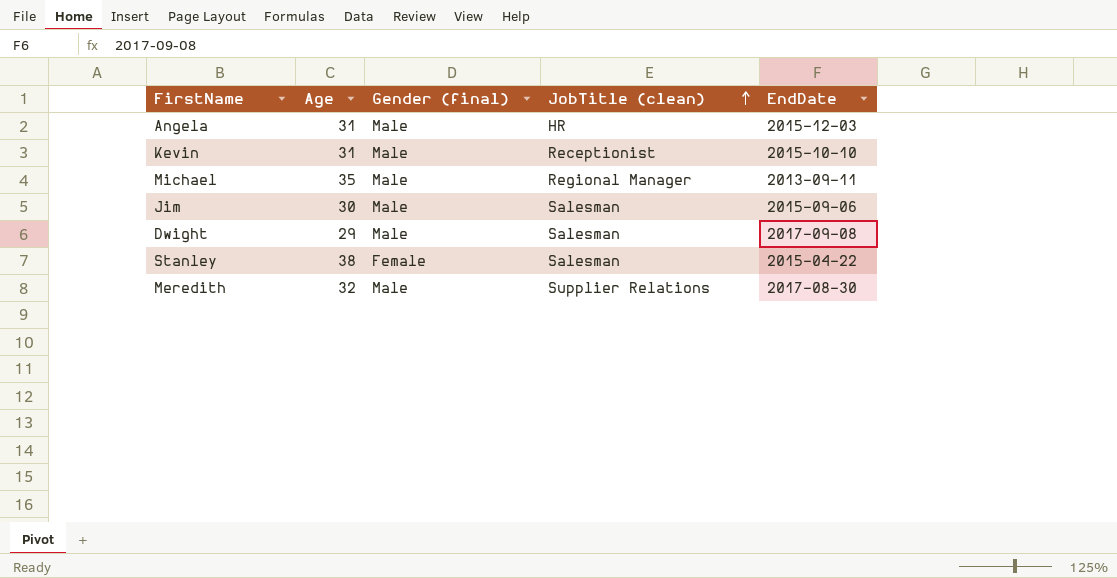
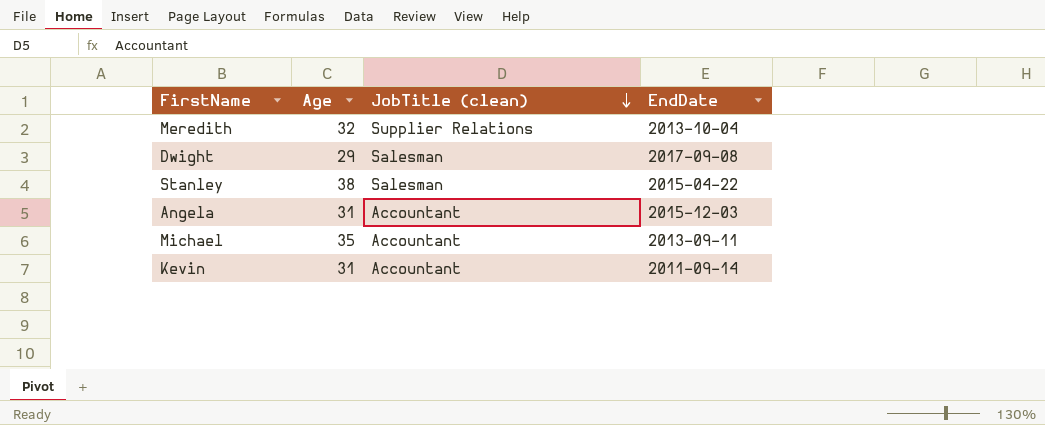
row order: JobTitle (clean) ascending -> JobTitle (clean) descending
column Gender (final) | position: 3 -> none
row Jim: 30 | Male | Salesman | 2015-09-06 -> none
Meredith | EndDate: 2017-08-30 -> 2013-10-04
Angela | JobTitle (clean): HR -> Accountant
Michael | JobTitle (clean): Regional Manager -> Accountant
Kevin | JobTitle (clean): Receptionist -> Accountant
Kevin | EndDate: 2015-10-10 -> 2011-09-14

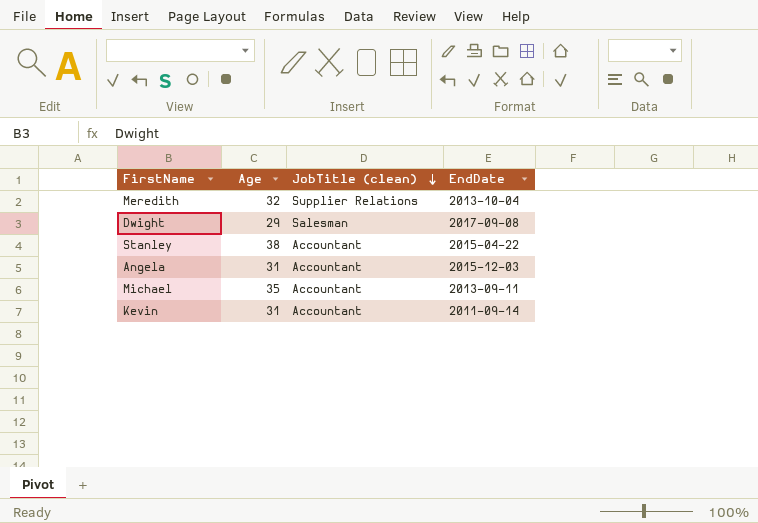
Stanley | JobTitle (clean): Salesman -> Accountant

